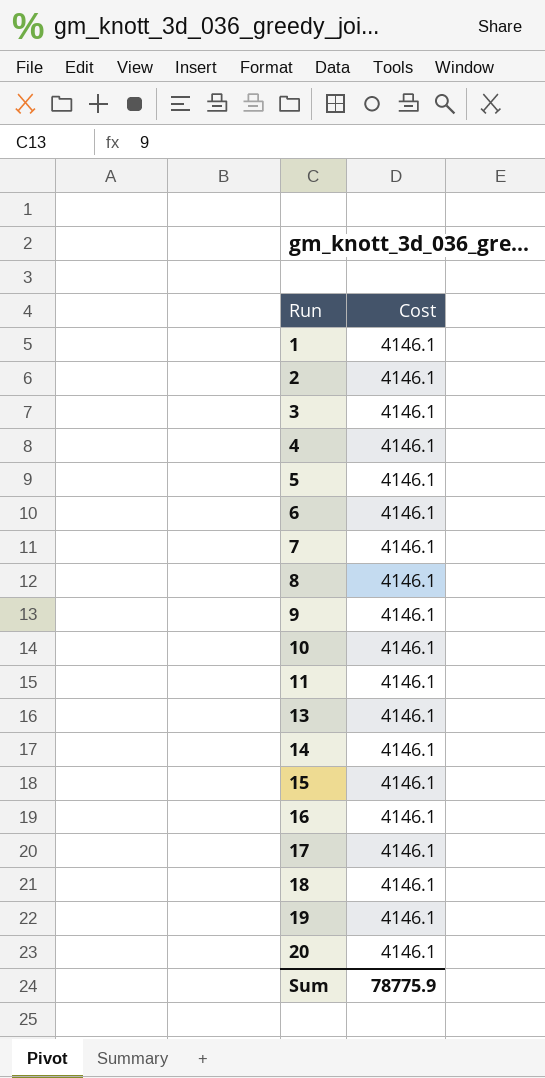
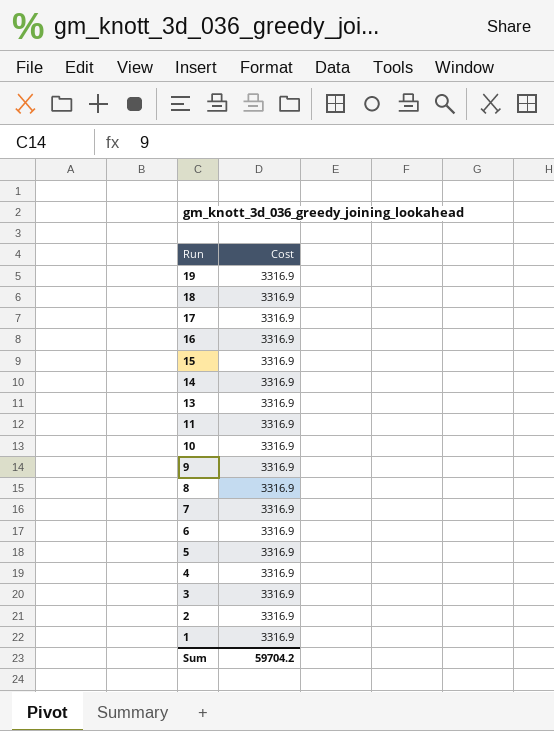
row order: Run ascending -> Run descending
row 20: 4146.1 -> none
19 | Cost: 4146.1 -> 3316.9
18 | Cost: 4146.1 -> 3316.9
17 | Cost: 4146.1 -> 3316.9
16 | Cost: 4146.1 -> 3316.9
15 | Cost: 4146.1 -> 3316.9
14 | Cost: 4146.1 -> 3316.9
13 | Cost: 4146.1 -> 3316.9
11 | Cost: 4146.1 -> 3316.9
10 | Cost: 4146.1 -> 3316.9
9 | Cost: 4146.1 -> 3316.9
8 | Cost: 4146.1 -> 3316.9
7 | Cost: 4146.1 -> 3316.9
6 | Cost: 4146.1 -> 3316.9
5 | Cost: 4146.1 -> 3316.9
4 | Cost: 4146.1 -> 3316.9
3 | Cost: 4146.1 -> 3316.9
2 | Cost: 4146.1 -> 3316.9
1 | Cost: 4146.1 -> 3316.9
Sum | Cost: 78775.9 -> 59704.2

